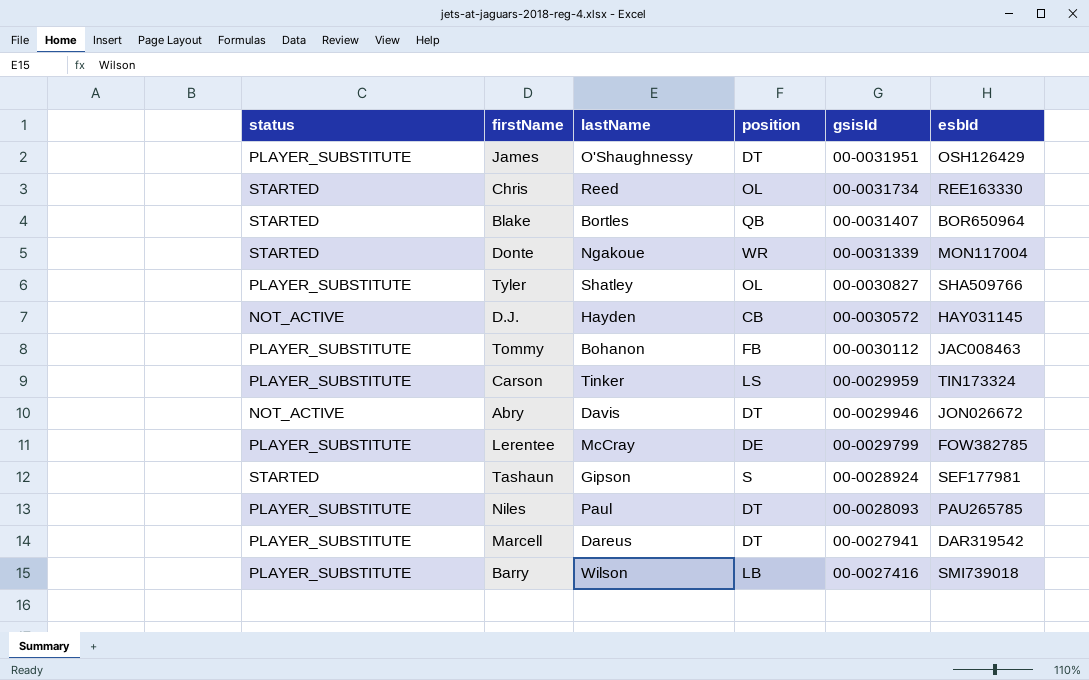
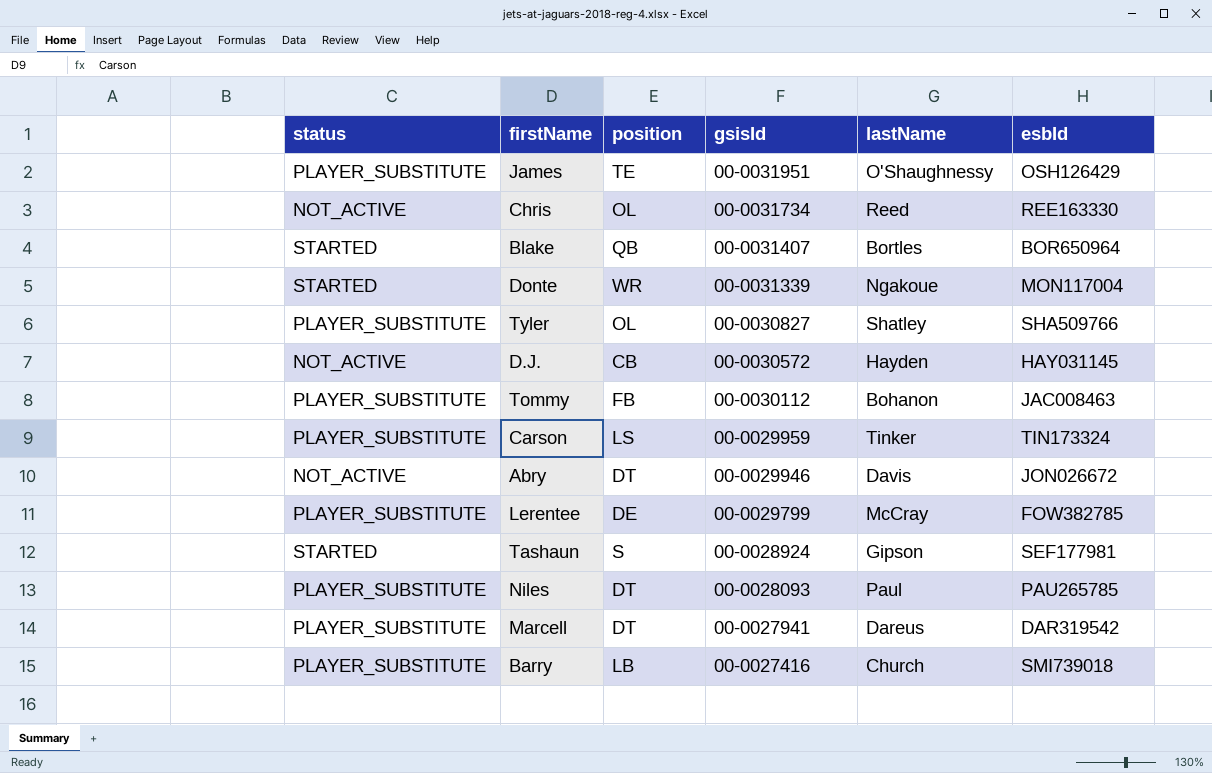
column lastName | position: 3 -> 5
James | position: DT -> TE
Chris | status: STARTED -> NOT_ACTIVE
Barry | lastName: Wilson -> Church

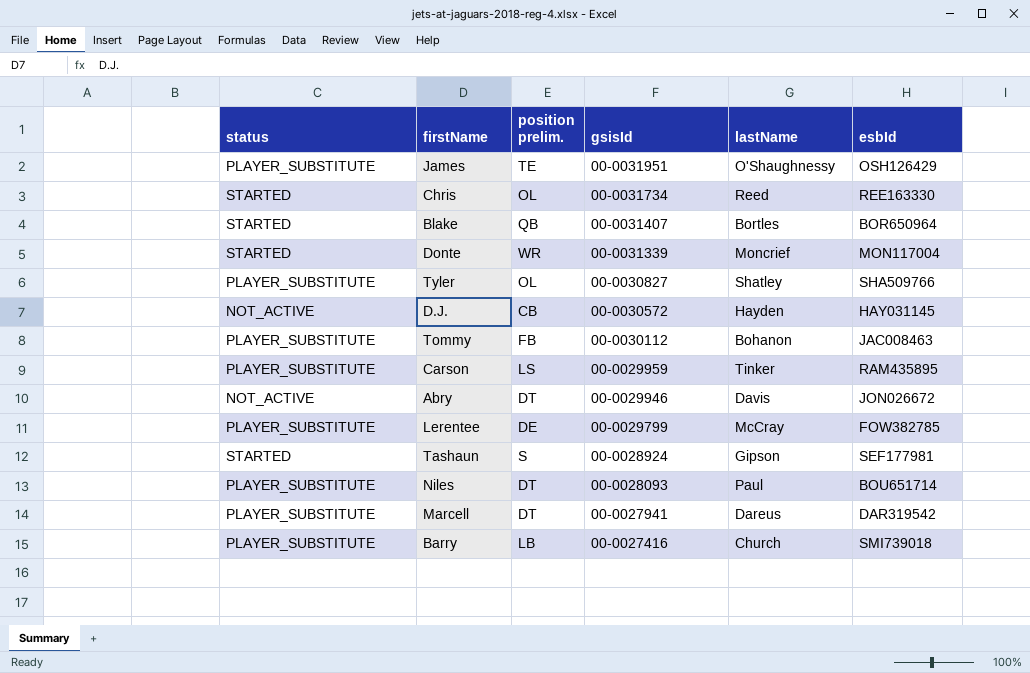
column name: position -> position prelim.
Chris | status: NOT_ACTIVE -> STARTED
Donte | lastName: Ngakoue -> Moncrief
Carson | esbId: TIN173324 -> RAM435895
Niles | esbId: PAU265785 -> BOU651714

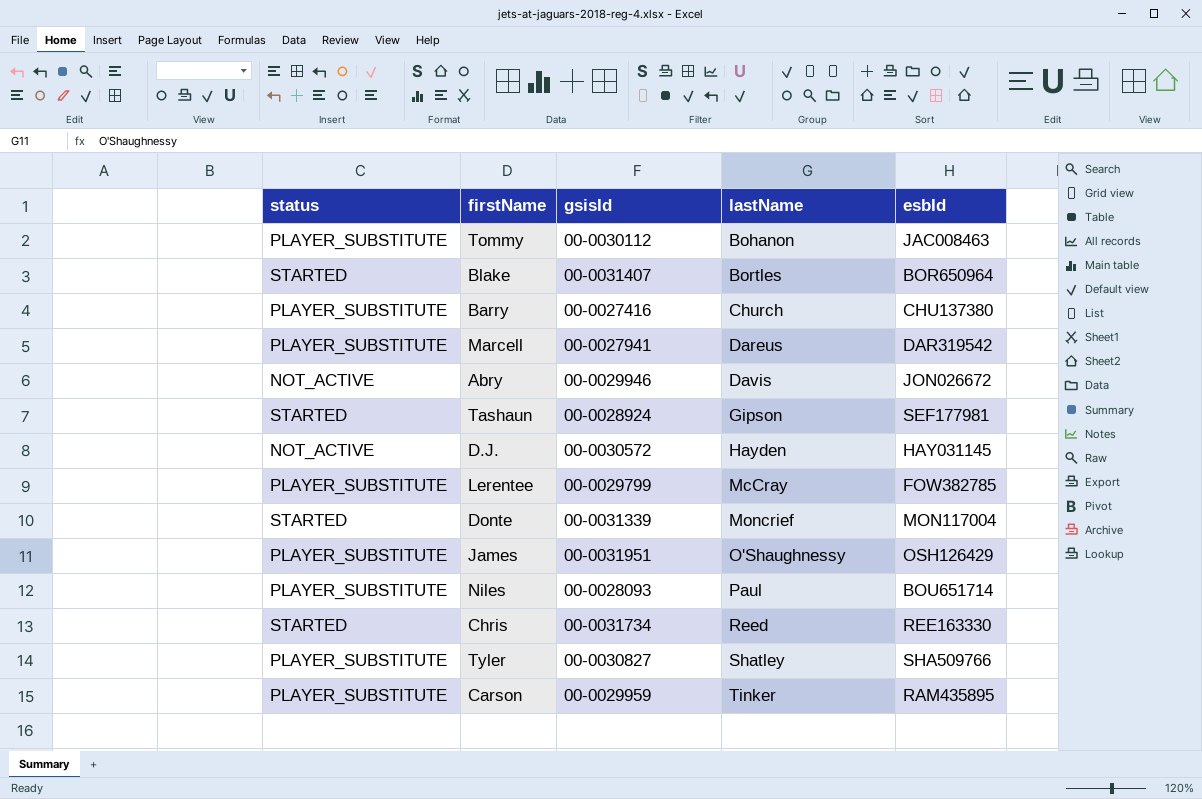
row order: gsisId descending -> lastName ascending
column position prelim. | position: 3 -> none
Barry | esbId: SMI739018 -> CHU137380

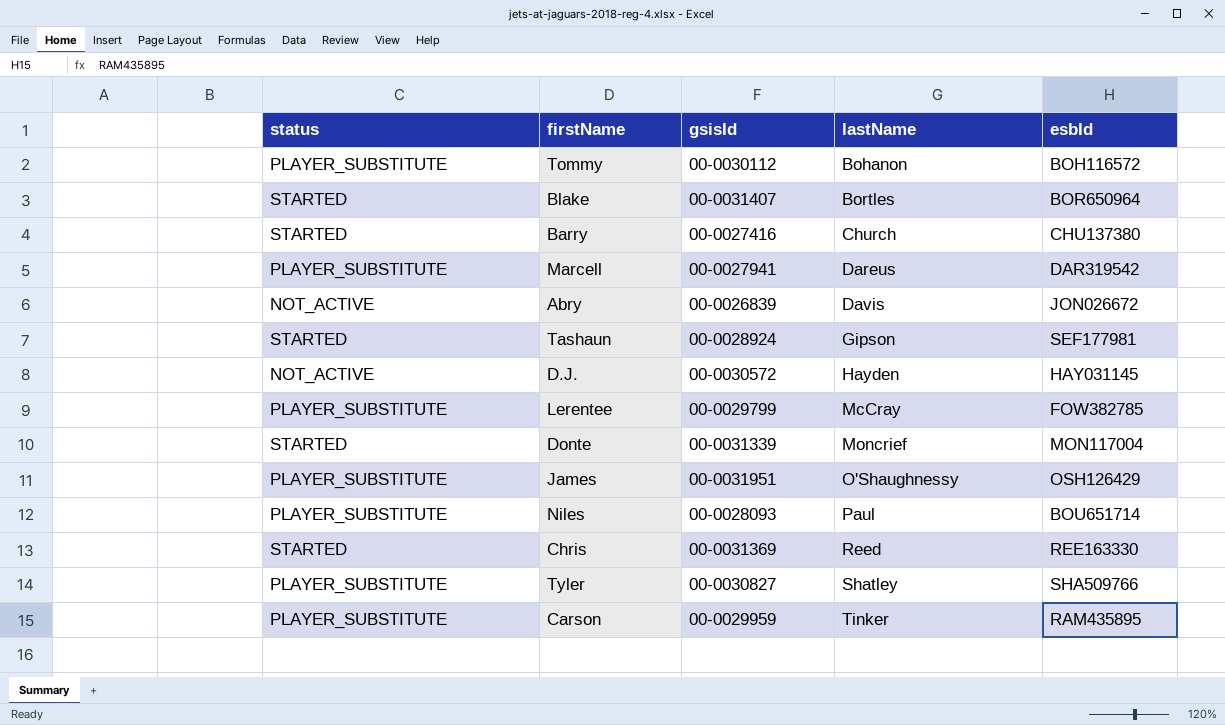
Tommy | esbId: JAC008463 -> BOH116572
Barry | status: PLAYER_SUBSTITUTE -> STARTED
Abry | gsisId: 00-0029946 -> 00-0026839
Chris | gsisId: 00-0031734 -> 00-0031369

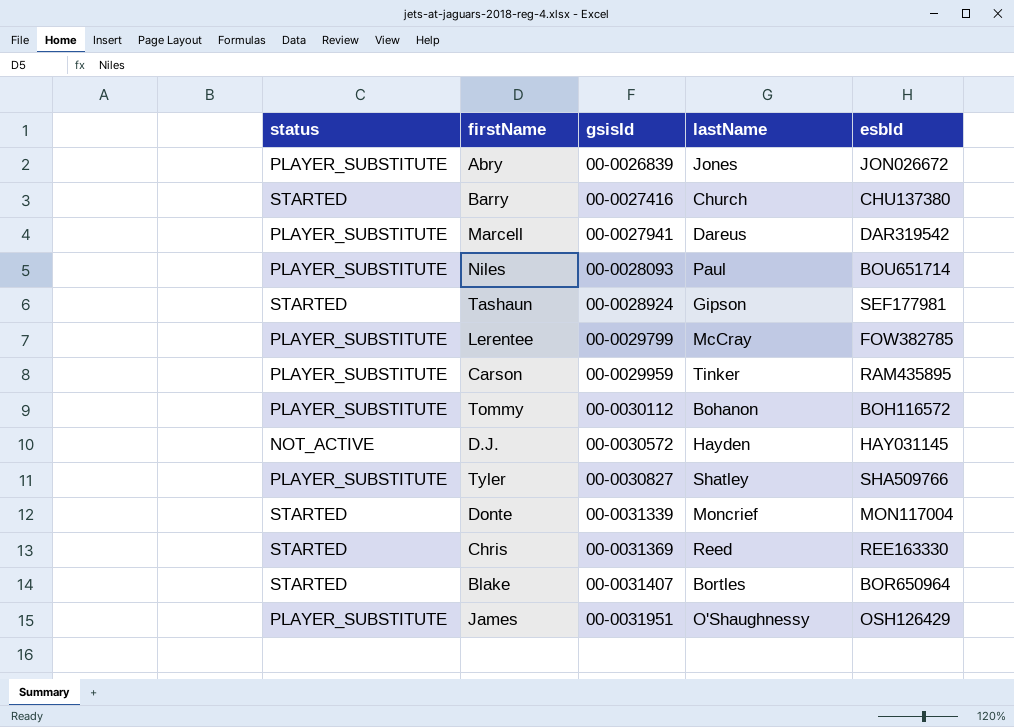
row order: lastName ascending -> gsisId ascending
Abry | status: NOT_ACTIVE -> PLAYER_SUBSTITUTE
Abry | lastName: Davis -> Jones

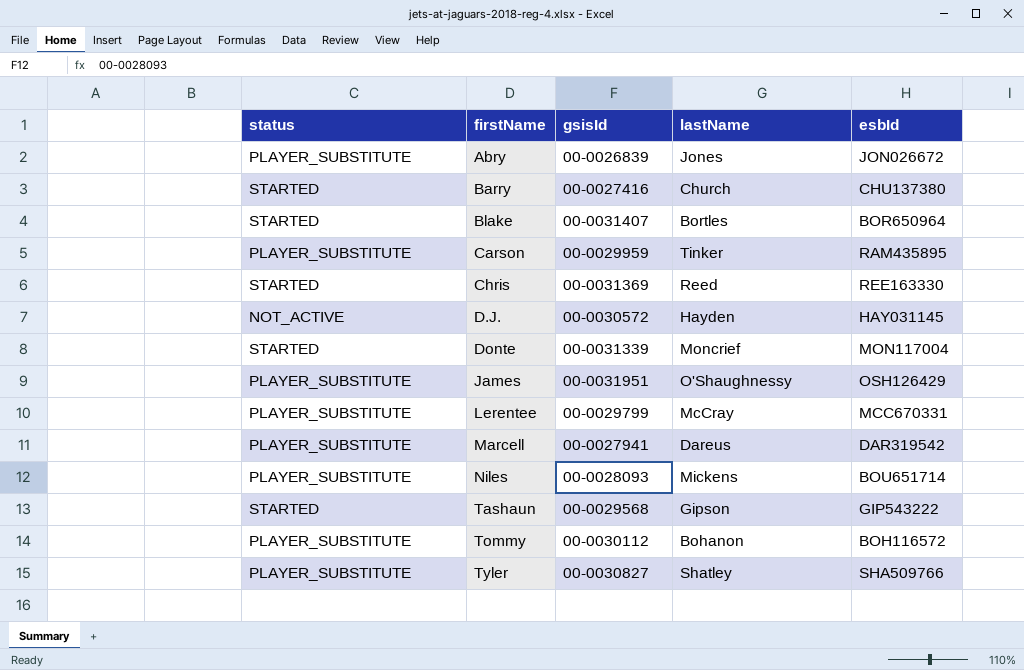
row order: gsisId ascending -> firstName ascending
Lerentee | esbId: FOW382785 -> MCC670331
Niles | lastName: Paul -> Mickens
Tashaun | gsisId: 00-0028924 -> 00-0029568
Tashaun | esbId: SEF177981 -> GIP543222

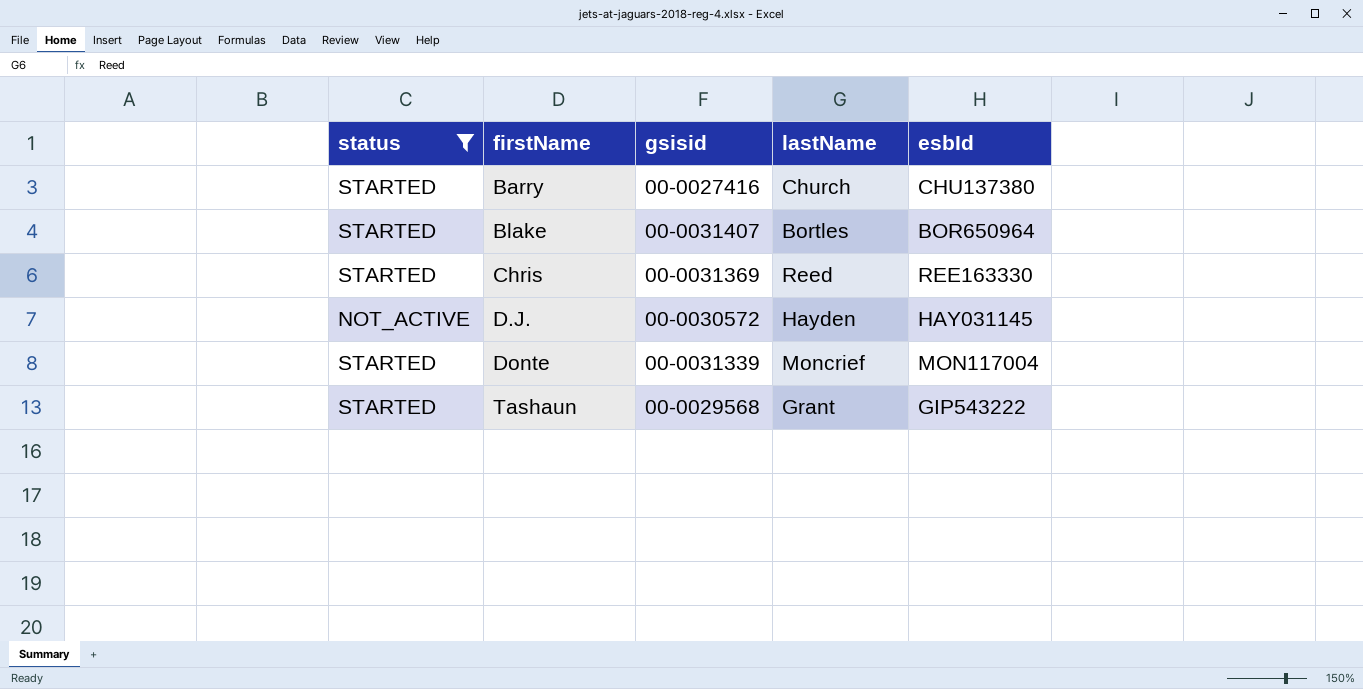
filter: none -> status != PLAYER_SUBSTITUTE
column name: gsisId -> gsisid
Tashaun | lastName: Gipson -> Grant

